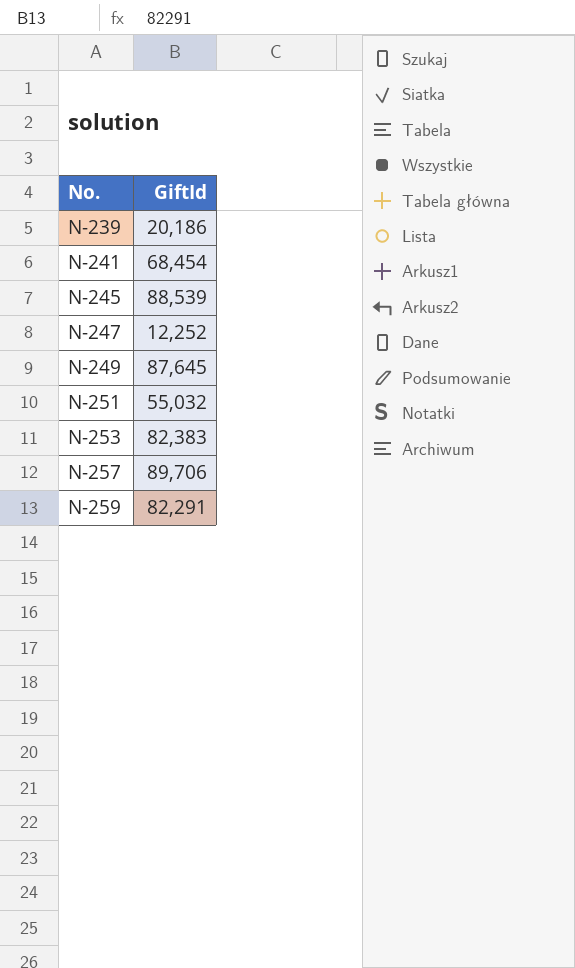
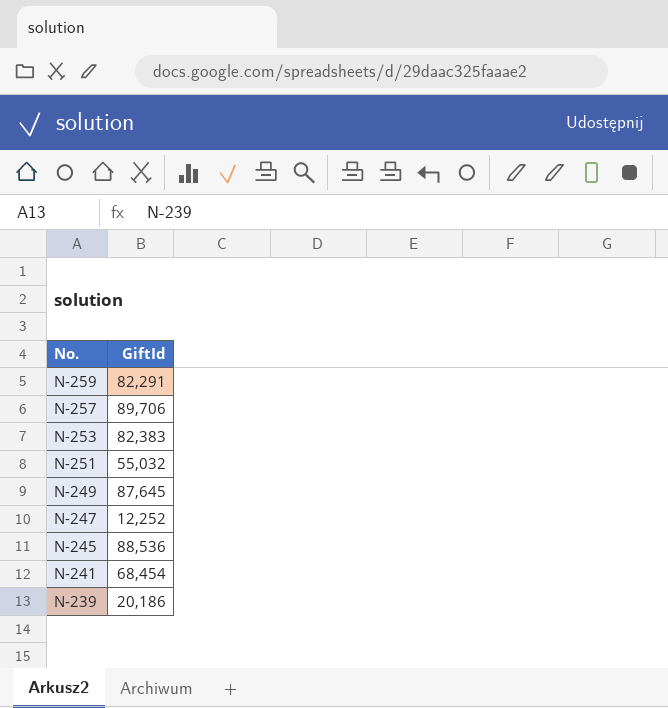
row order: No. ascending -> No. descending
N-245 | GiftId: 88,539 -> 88,536

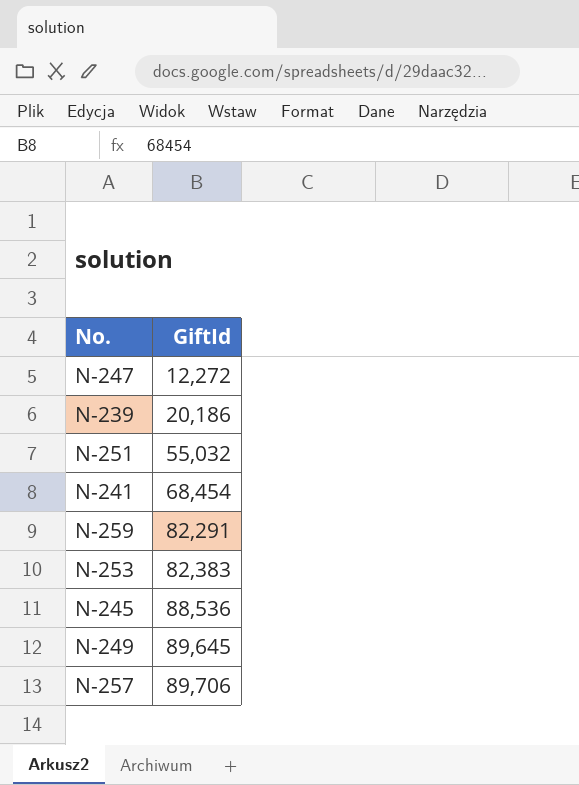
row order: No. descending -> GiftId ascending
N-247 | GiftId: 12,252 -> 12,272
N-249 | GiftId: 87,645 -> 89,645

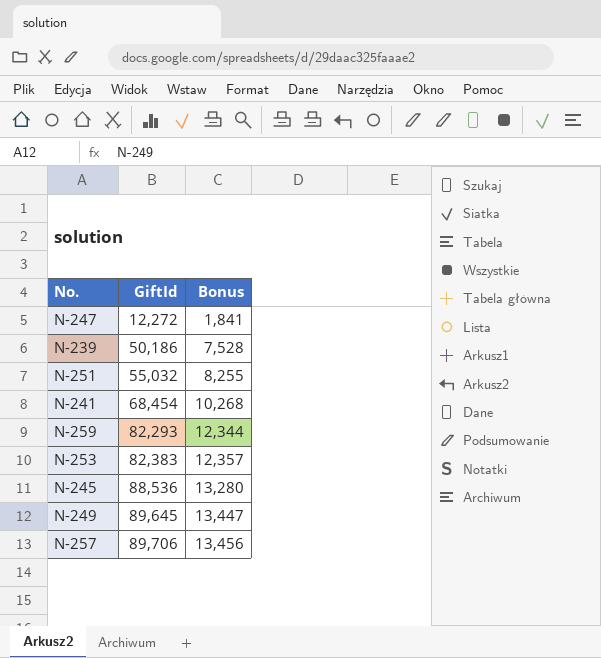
column Bonus | formula: none -> [GiftId] * 0.15
N-239 | GiftId: 20,186 -> 50,186
N-259 | GiftId: 82,291 -> 82,293

